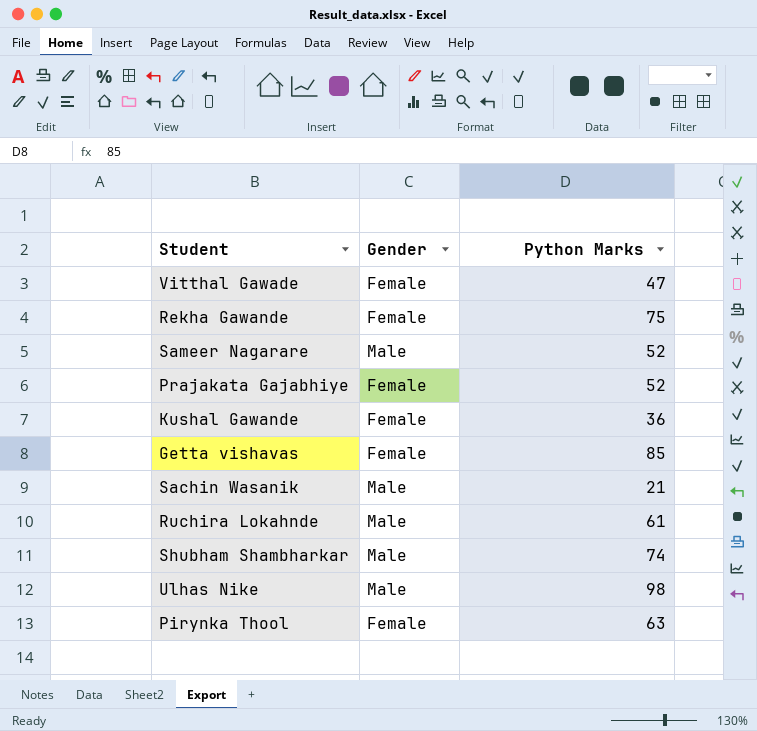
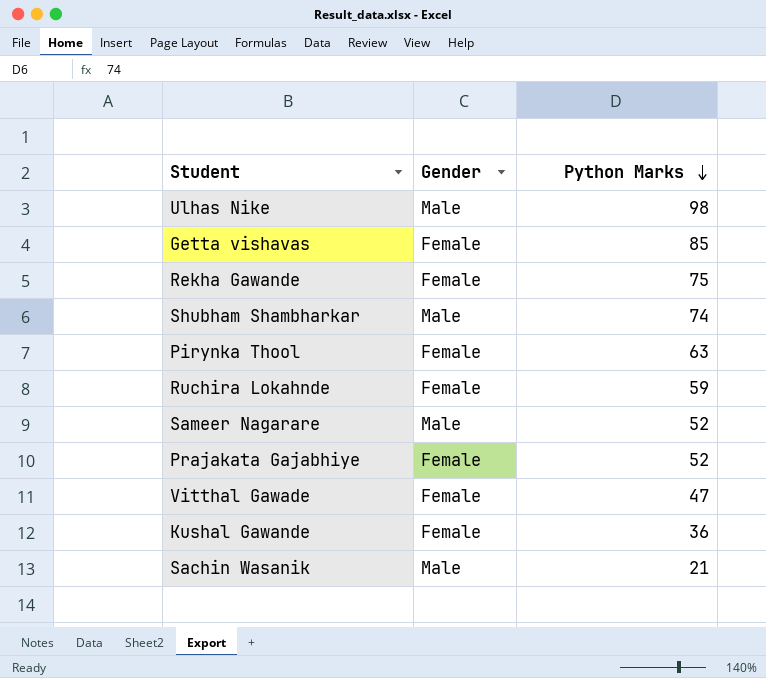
row order: none -> Python Marks descending
Ruchira Lokahnde | Gender: Male -> Female
Ruchira Lokahnde | Python Marks: 61 -> 59

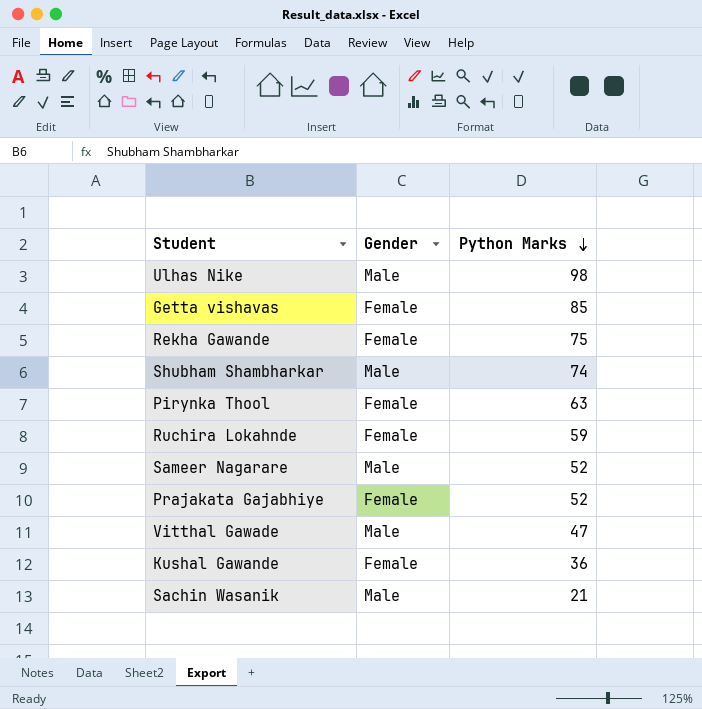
Vitthal Gawade | Gender: Female -> Male

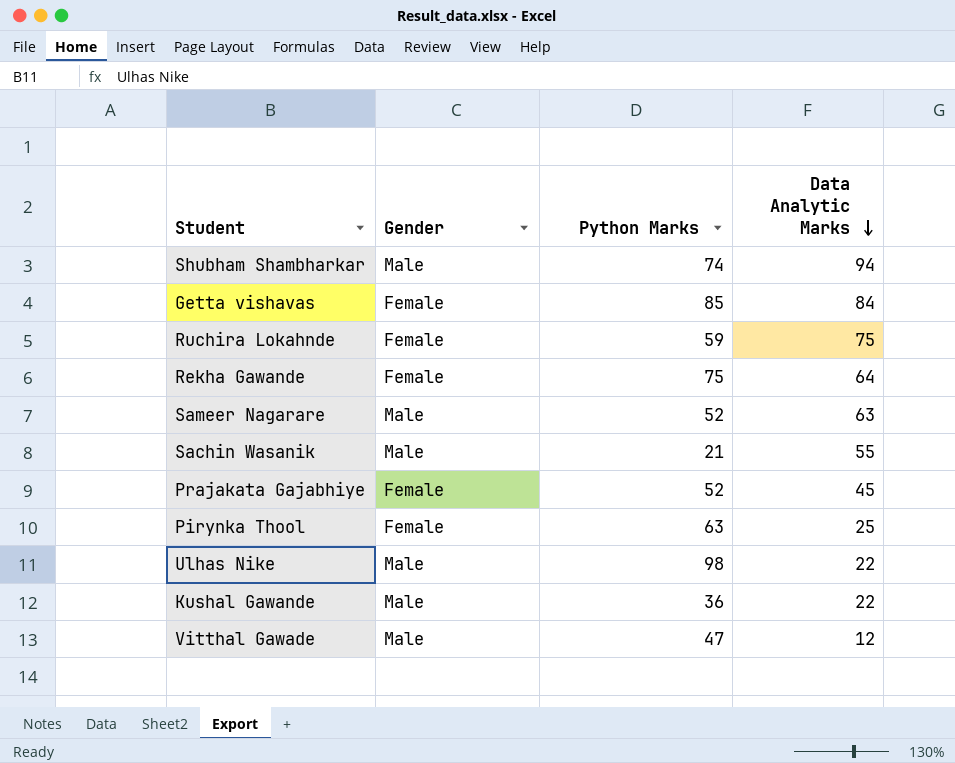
row order: Python Marks descending -> Data Analytic Marks descending
column Data Analytic Marks | position: none -> 4
Kushal Gawande | Gender: Female -> Male

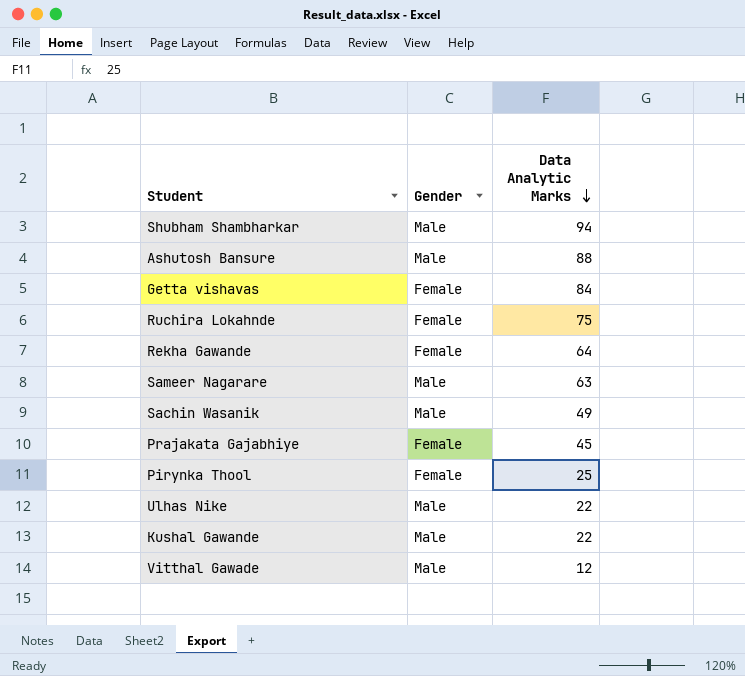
column Python Marks | position: 3 -> none
row Ashutosh Bansure: none -> Male | 88
Sachin Wasanik | Data Analytic Marks: 55 -> 49

